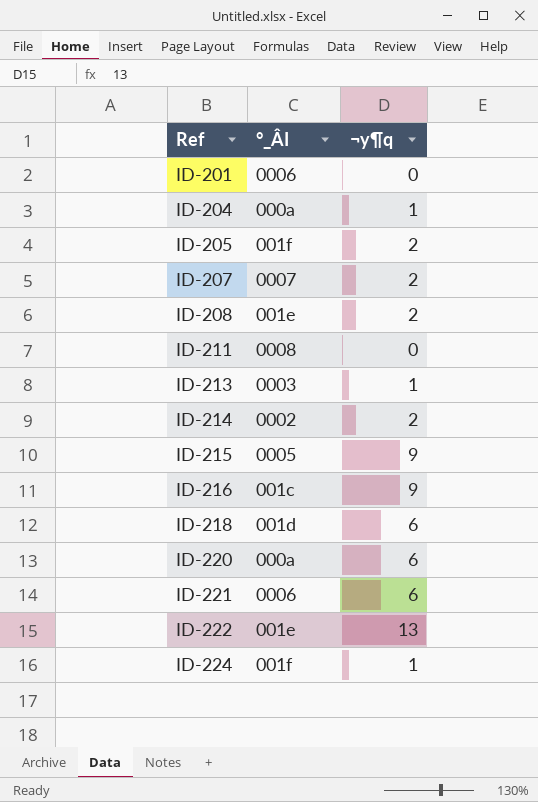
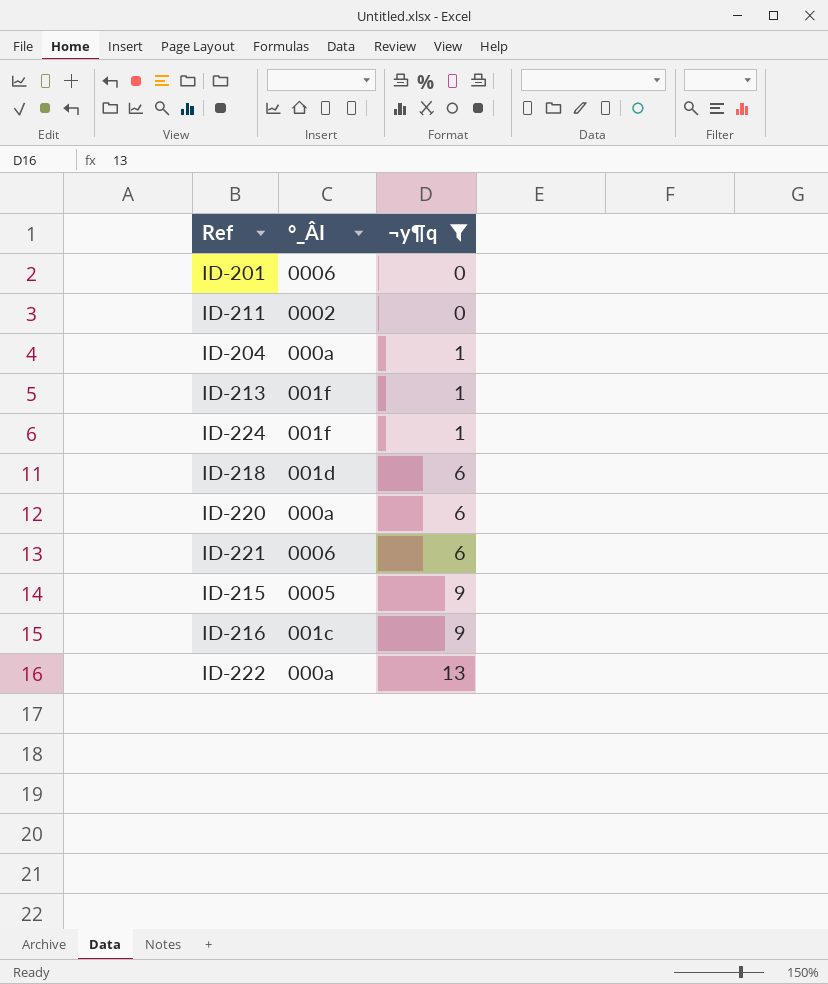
filter: none -> ¬y¶q != 2
row order: Ref ascending -> ¬y¶q ascending
ID-211 | °_ÂI: 0008 -> 0002
ID-213 | °_ÂI: 0003 -> 001f
ID-222 | °_ÂI: 001e -> 000a

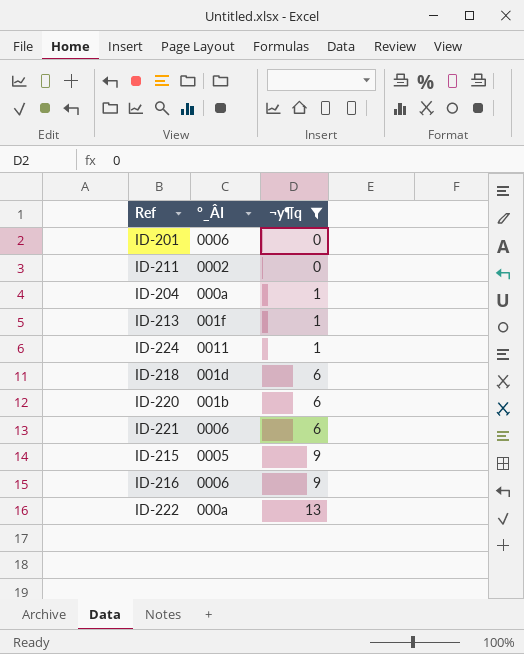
ID-224 | °_ÂI: 001f -> 0011
ID-220 | °_ÂI: 000a -> 001b
ID-216 | °_ÂI: 001c -> 0006

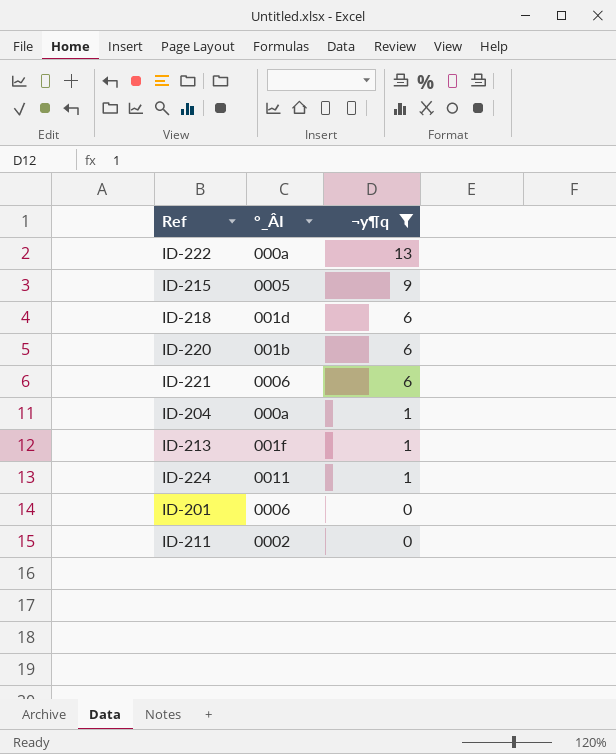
row order: ¬y¶q ascending -> ¬y¶q descending
row ID-216: 0006 | 9 -> none

